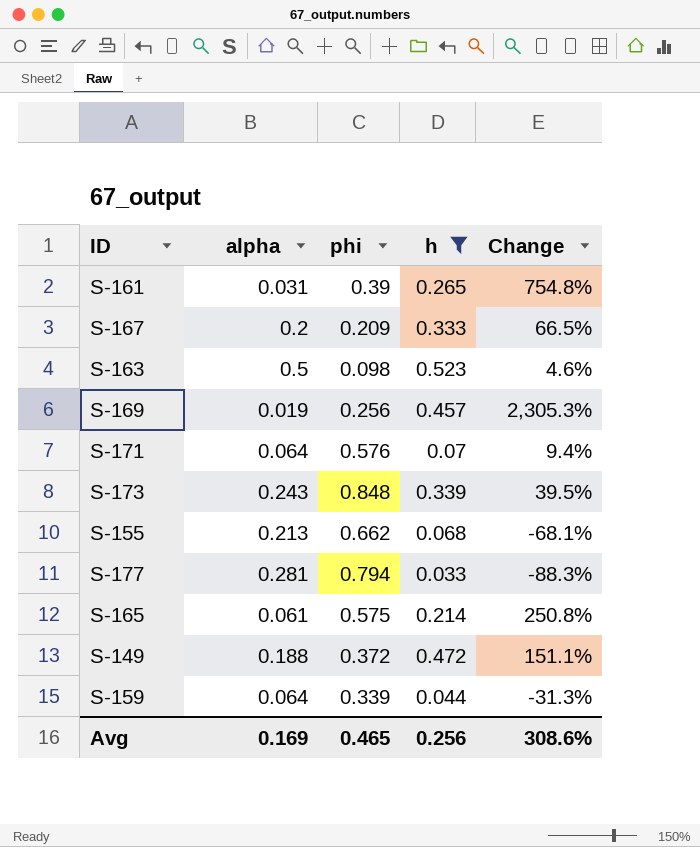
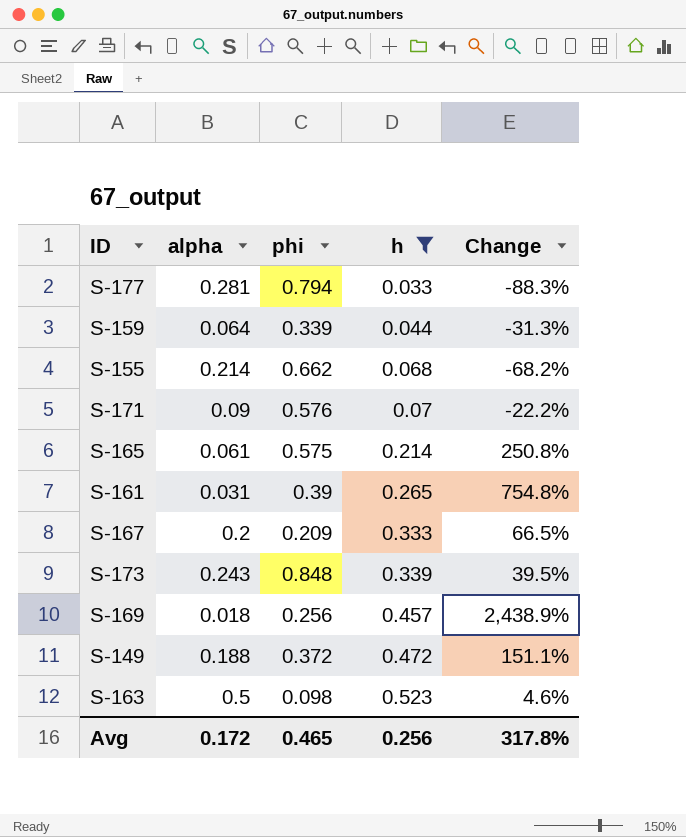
row order: none -> h ascending
S-155 | alpha: 0.213 -> 0.214
S-155 | Change: -68.1% -> -68.2%
S-171 | alpha: 0.064 -> 0.09
S-171 | Change: 9.4% -> -22.2%
S-169 | alpha: 0.019 -> 0.018
S-169 | Change: 2,305.3% -> 2,438.9%
Avg | alpha: 0.169 -> 0.172
Avg | Change: 308.6% -> 317.8%

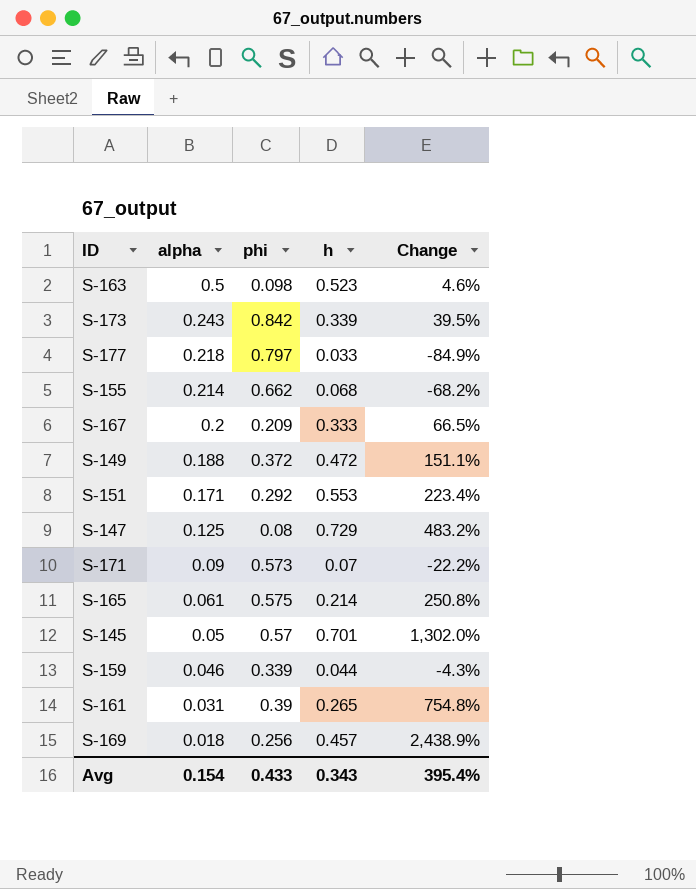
filter: h <= 0.523 -> none
row order: h ascending -> alpha descending
S-173 | phi: 0.848 -> 0.842
S-177 | alpha: 0.281 -> 0.218
S-177 | phi: 0.794 -> 0.797
S-177 | Change: -88.3% -> -84.9%
S-171 | phi: 0.576 -> 0.573
S-159 | alpha: 0.064 -> 0.046
S-159 | Change: -31.3% -> -4.3%
Avg | alpha: 0.172 -> 0.154
Avg | phi: 0.465 -> 0.433
Avg | h: 0.256 -> 0.343
Avg | Change: 317.8% -> 395.4%

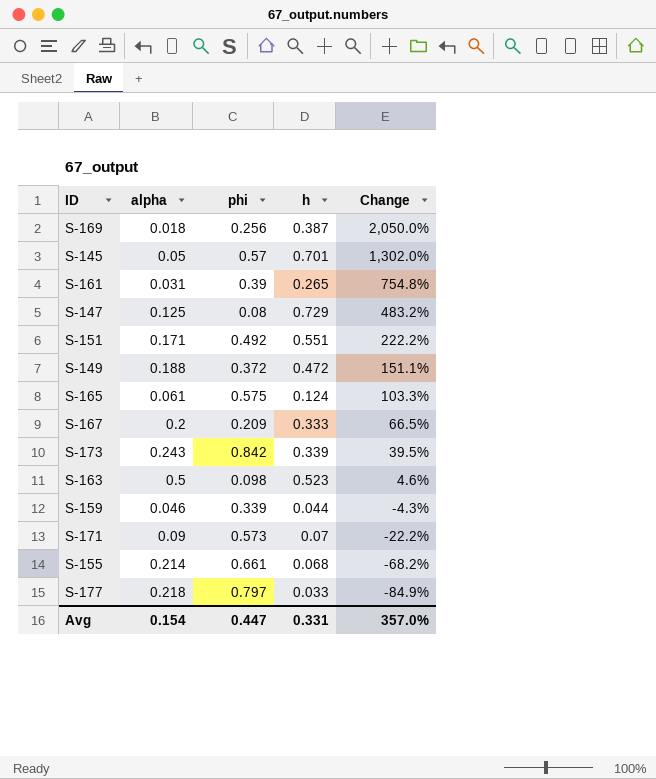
row order: alpha descending -> Change descending
S-169 | h: 0.457 -> 0.387
S-169 | Change: 2,438.9% -> 2,050.0%
S-151 | phi: 0.292 -> 0.492
S-151 | h: 0.553 -> 0.551
S-151 | Change: 223.4% -> 222.2%
S-165 | h: 0.214 -> 0.124
S-165 | Change: 250.8% -> 103.3%
S-155 | phi: 0.662 -> 0.661
Avg | phi: 0.433 -> 0.447
Avg | h: 0.343 -> 0.331
Avg | Change: 395.4% -> 357.0%

